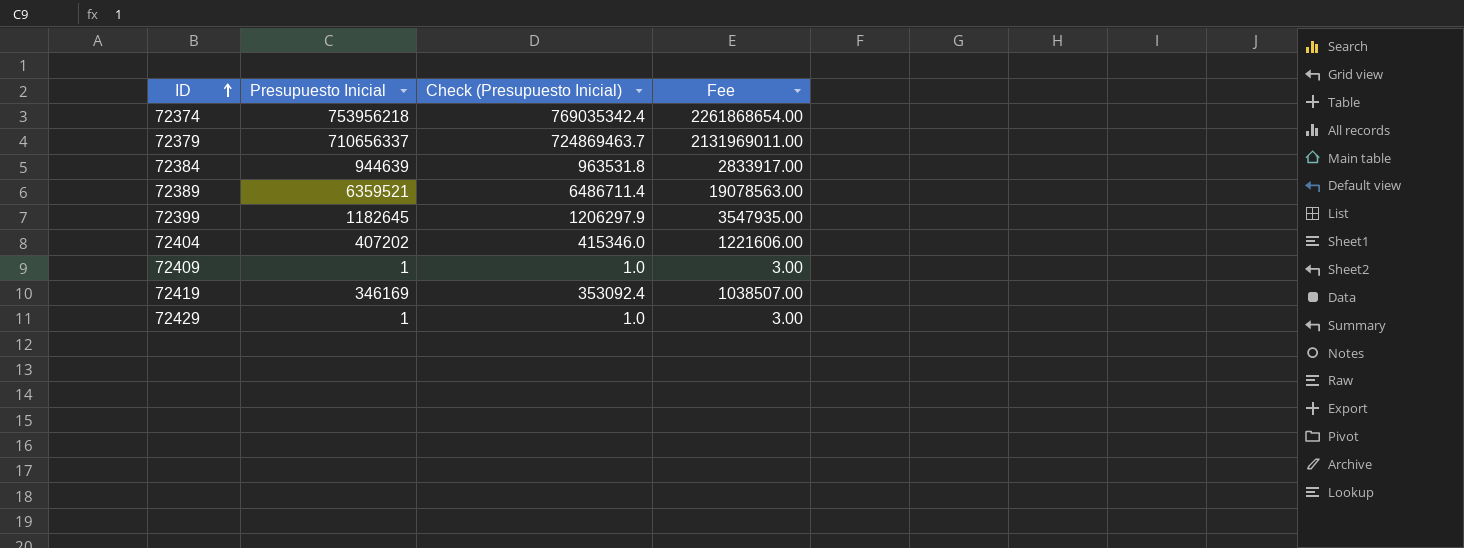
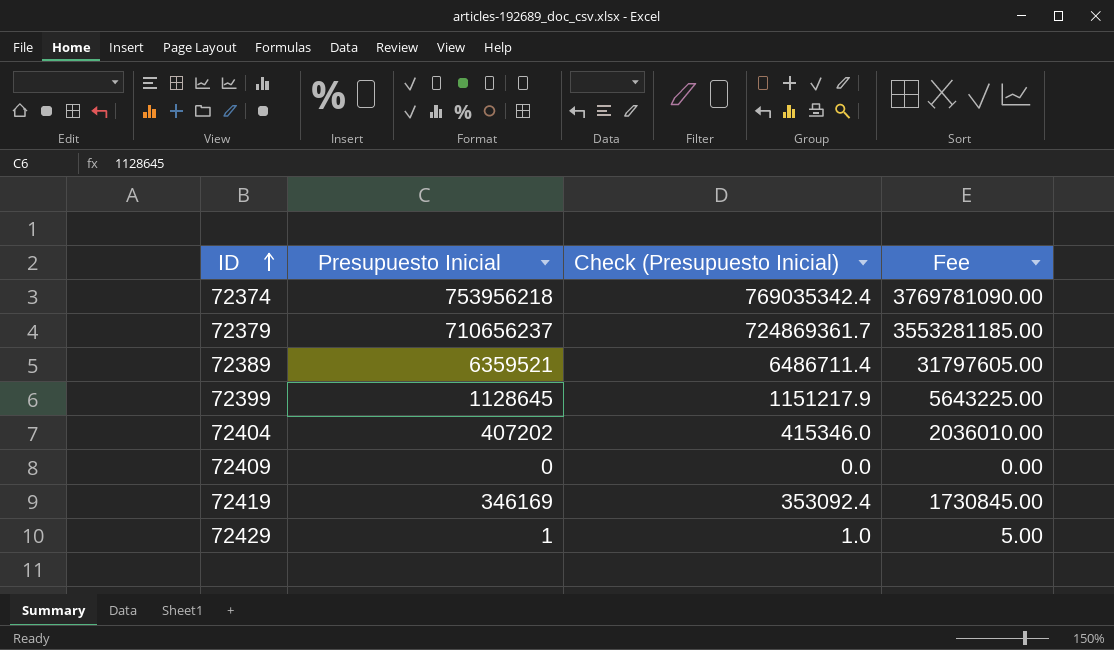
column Fee | formula: [Presupuesto Inicial] * 3 -> [Presupuesto Inicial] * 5
row 72384: 944639 | 963531.8 | 2833917.00 -> none
72379 | Presupuesto Inicial: 710656337 -> 710656237
72379 | Check (Presupuesto Inicial): 724869463.7 -> 724869361.7
72399 | Presupuesto Inicial: 1182645 -> 1128645
72399 | Check (Presupuesto Inicial): 1206297.9 -> 1151217.9
72409 | Presupuesto Inicial: 1 -> 0
72409 | Check (Presupuesto Inicial): 1.0 -> 0.0

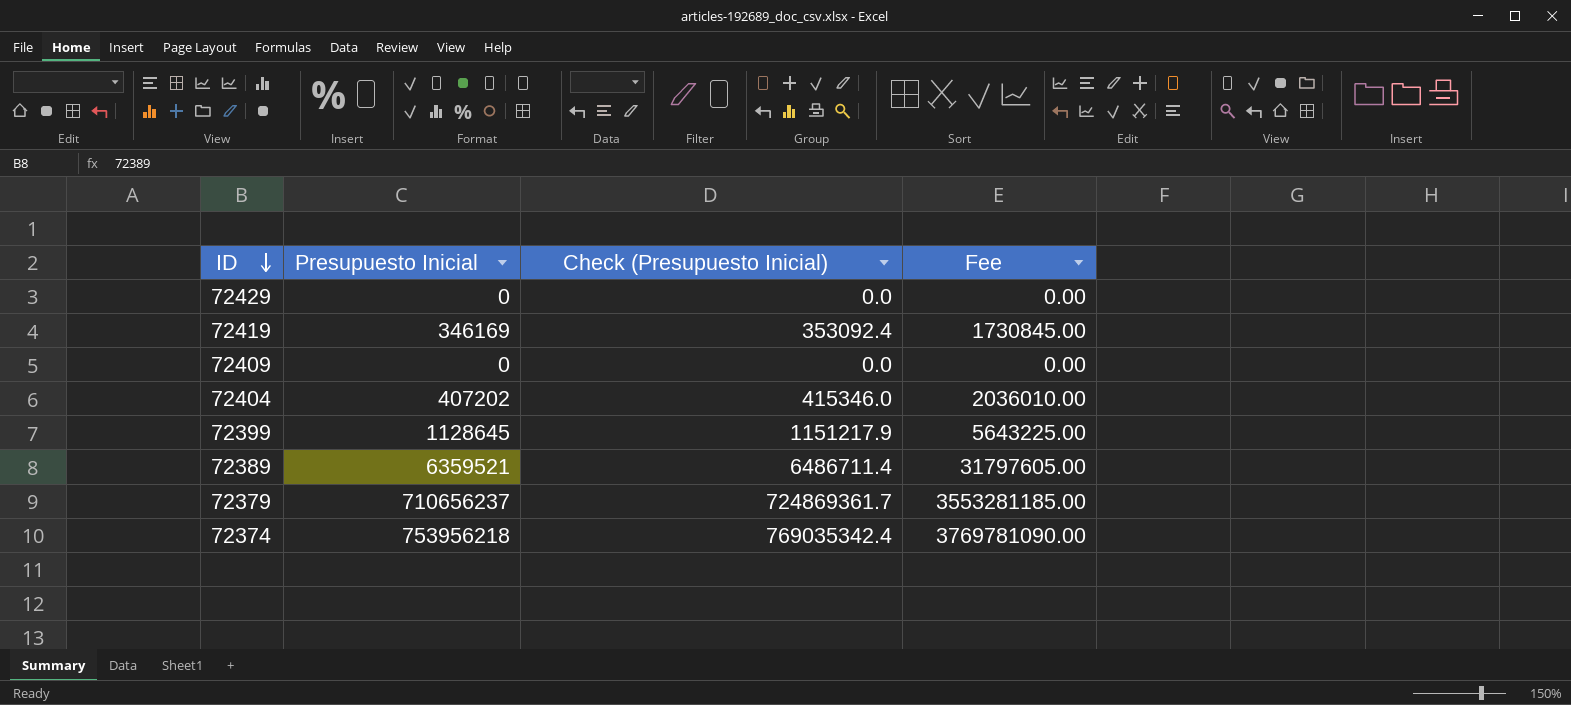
row order: ID ascending -> ID descending
72429 | Presupuesto Inicial: 1 -> 0
72429 | Check (Presupuesto Inicial): 1.0 -> 0.0
72429 | Fee: 5.00 -> 0.00

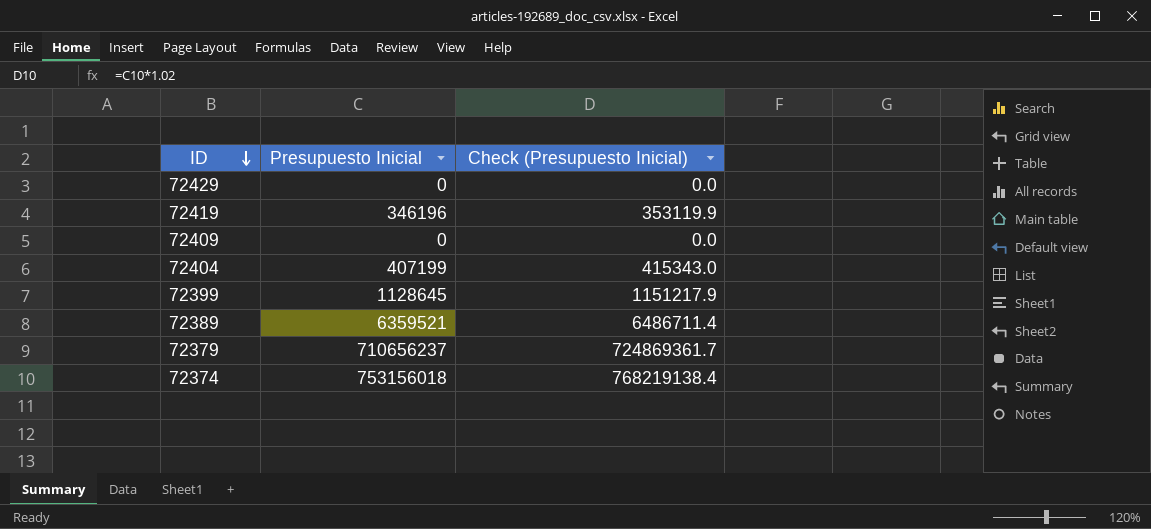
column Fee | formula: [Presupuesto Inicial] * 5 -> none
72419 | Presupuesto Inicial: 346169 -> 346196
72419 | Check (Presupuesto Inicial): 353092.4 -> 353119.9
72404 | Presupuesto Inicial: 407202 -> 407199
72404 | Check (Presupuesto Inicial): 415346.0 -> 415343.0
72374 | Presupuesto Inicial: 753956218 -> 753156018
72374 | Check (Presupuesto Inicial): 769035342.4 -> 768219138.4

